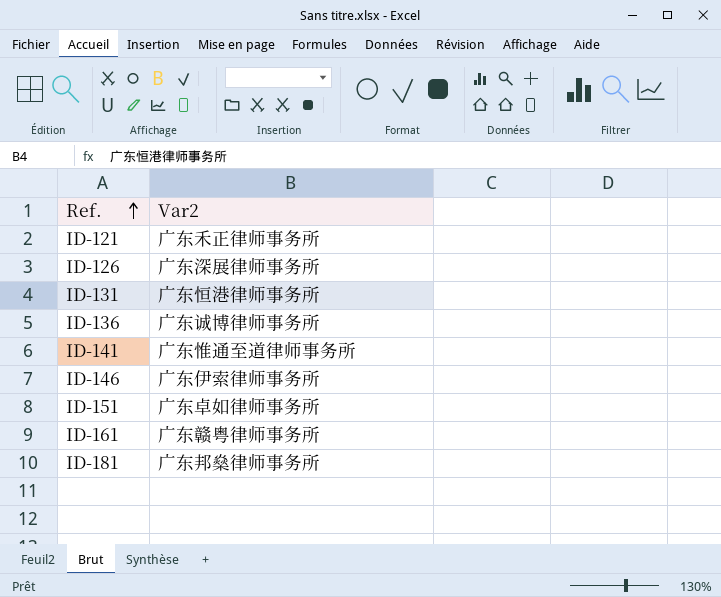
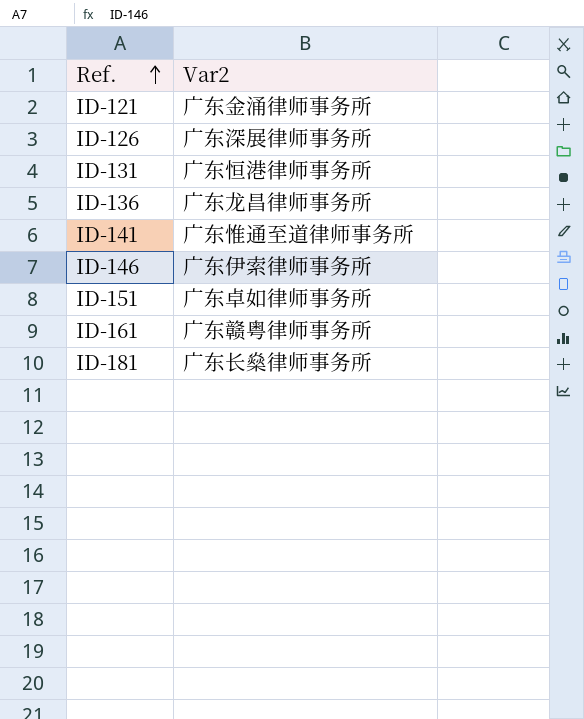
ID-121 | Var2: 广东禾正律师事务所 -> 广东金涌律师事务所
ID-136 | Var2: 广东诚博律师事务所 -> 广东龙昌律师事务所
ID-181 | Var2: 广东邦燊律师事务所 -> 广东长燊律师事务所

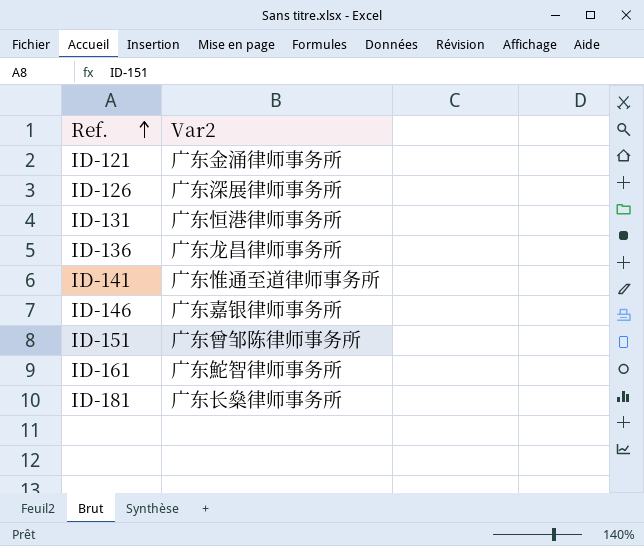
ID-146 | Var2: 广东伊索律师事务所 -> 广东嘉银律师事务所
ID-151 | Var2: 广东卓如律师事务所 -> 广东曾邹陈律师事务所
ID-161 | Var2: 广东赣粤律师事务所 -> 广东鮀智律师事务所

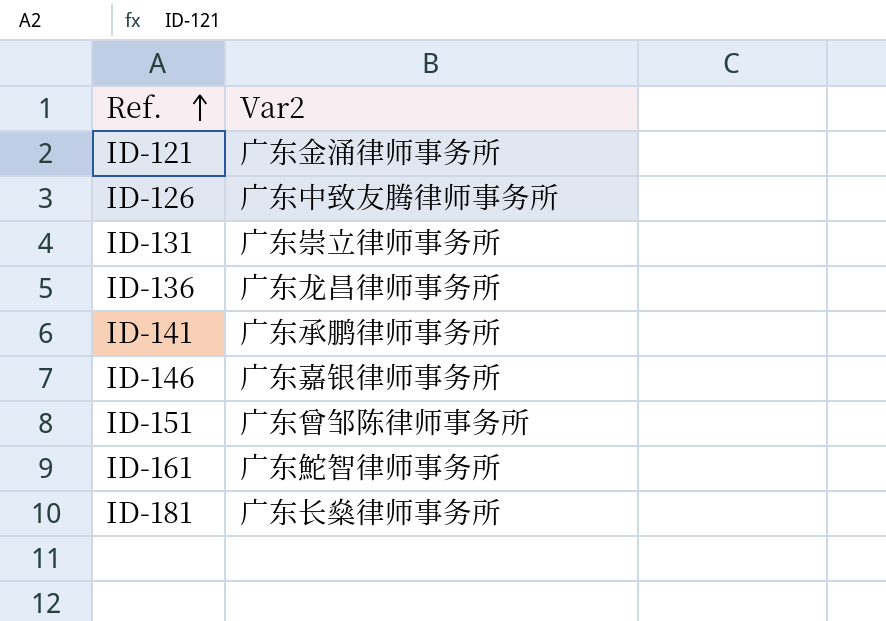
ID-126 | Var2: 广东深展律师事务所 -> 广东中致友腾律师事务所
ID-131 | Var2: 广东恒港律师事务所 -> 广东崇立律师事务所
ID-141 | Var2: 广东惟通至道律师事务所 -> 广东承鹏律师事务所

